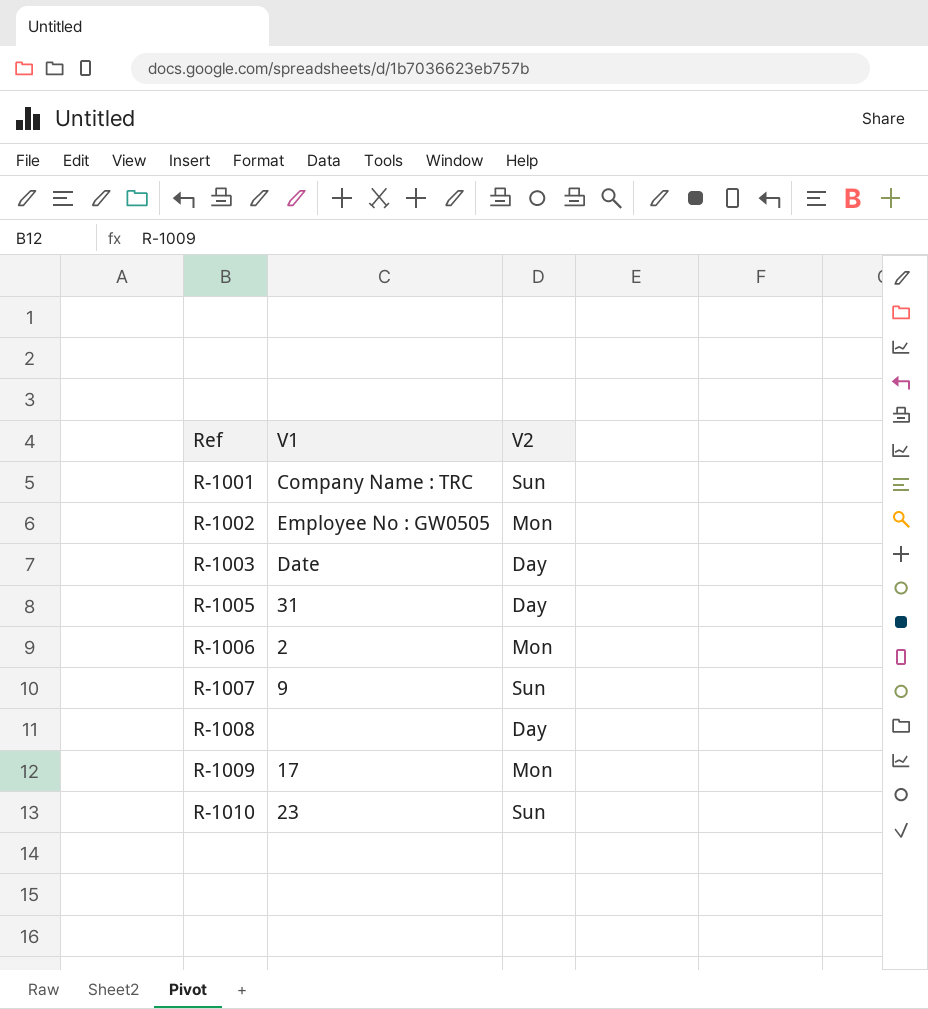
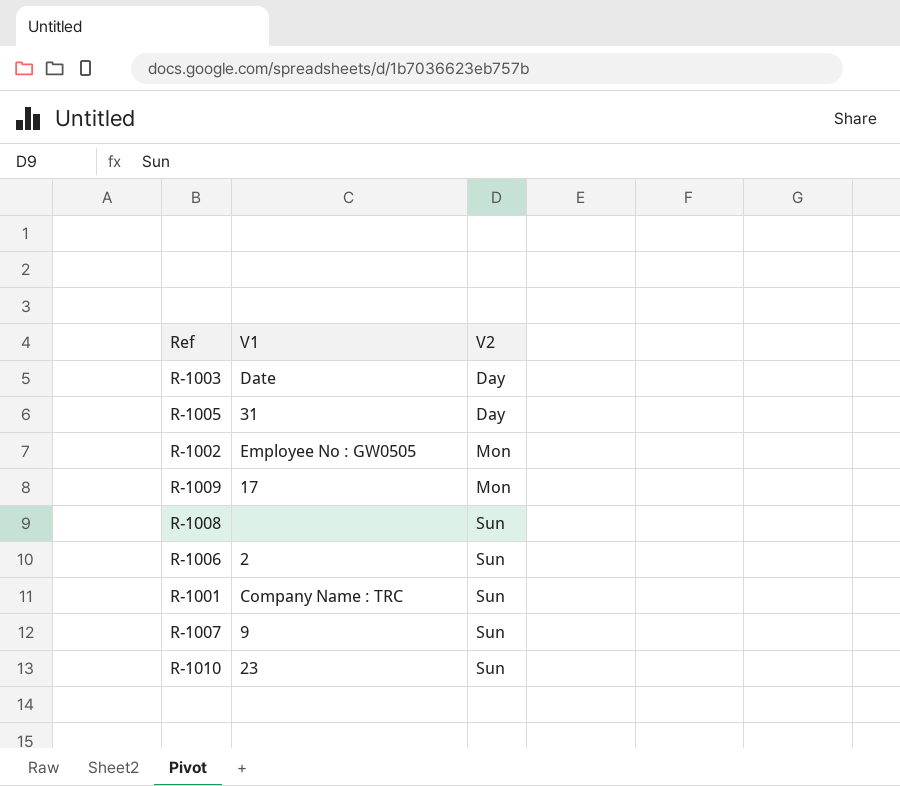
row order: Ref ascending -> V2 ascending
R-1008 | V2: Day -> Sun
R-1006 | V2: Mon -> Sun

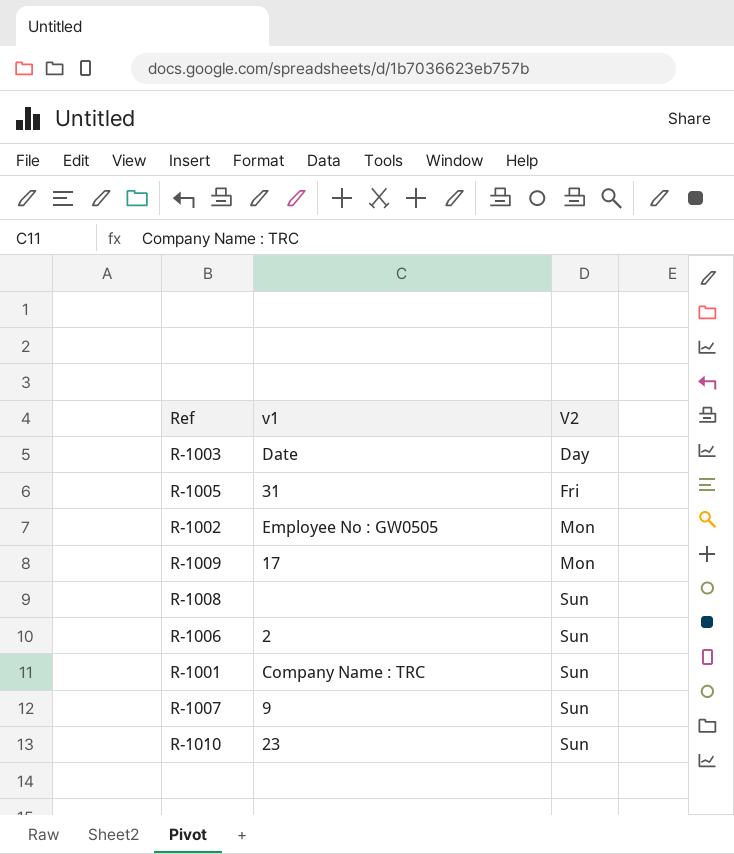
column name: V1 -> v1
R-1005 | V2: Day -> Fri

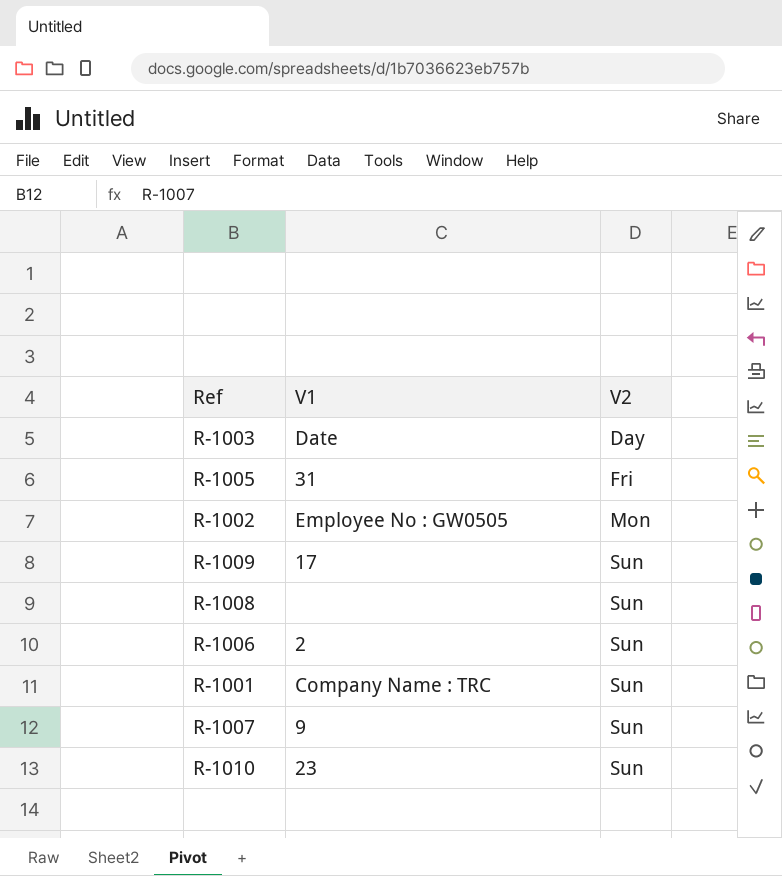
column name: v1 -> V1
R-1009 | V2: Mon -> Sun

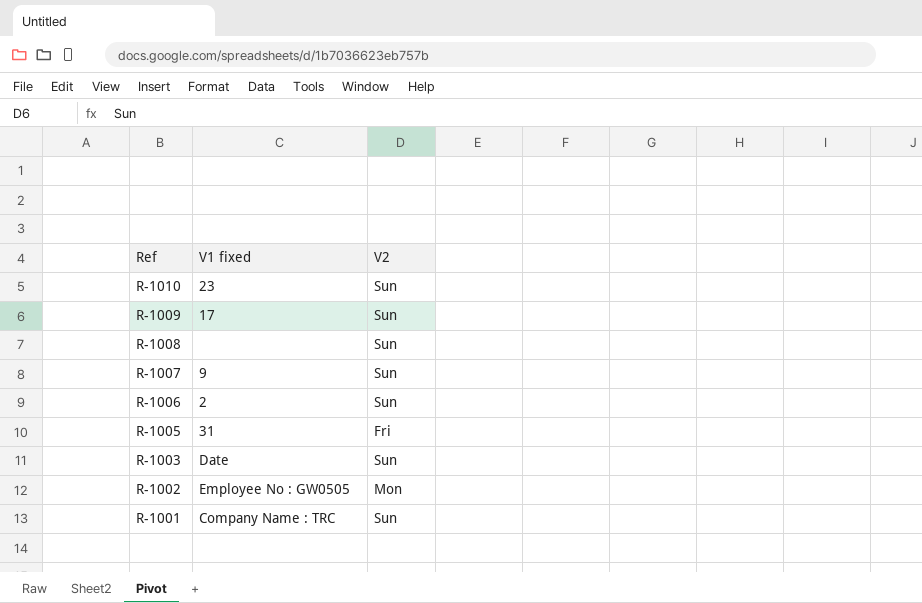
row order: V2 ascending -> Ref descending
column name: V1 -> V1 fixed
R-1003 | V2: Day -> Sun

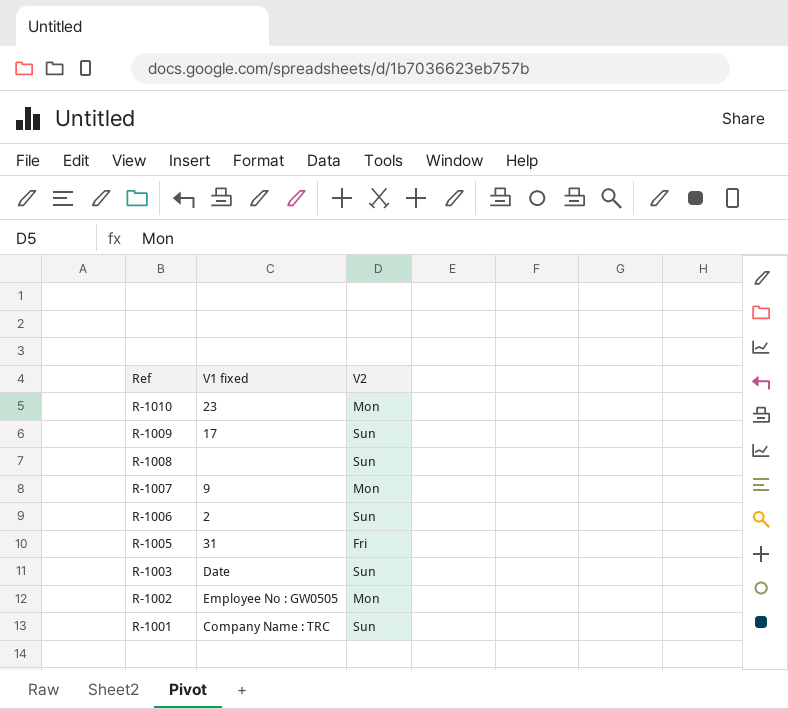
R-1010 | V2: Sun -> Mon
R-1007 | V2: Sun -> Mon

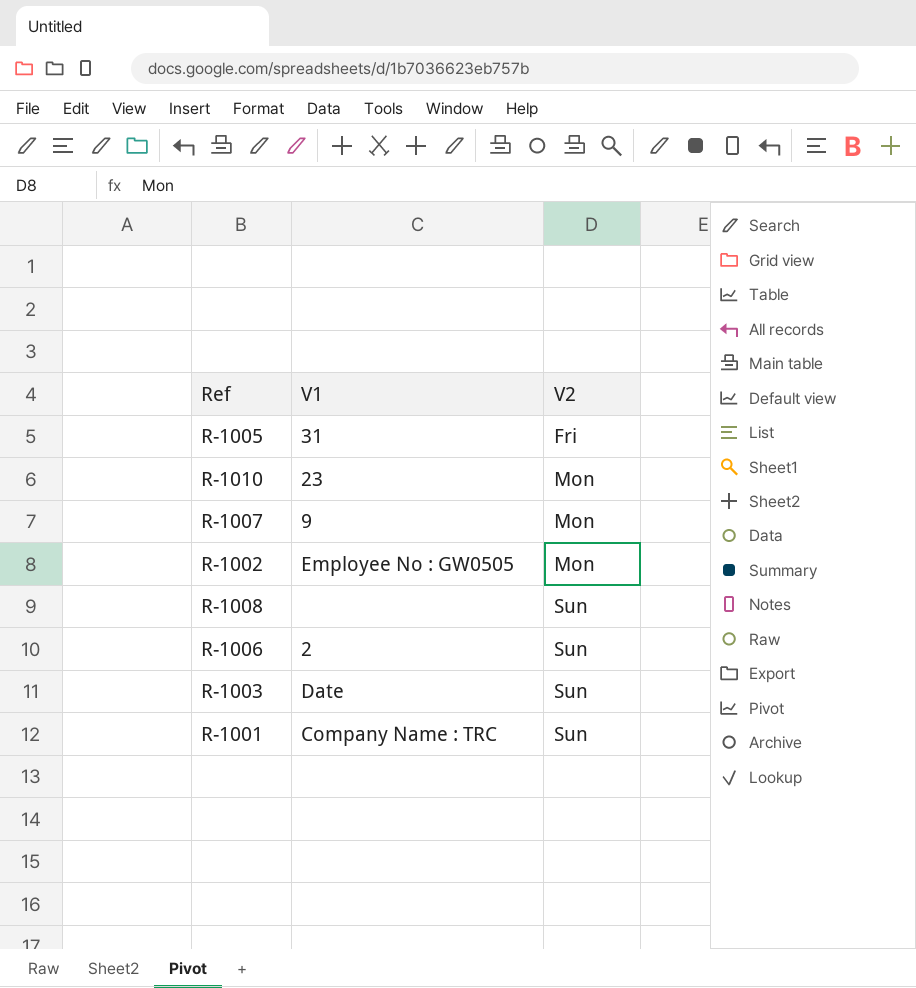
row order: Ref descending -> V2 ascending
column name: V1 fixed -> V1
row R-1009: 17 | Sun -> none

